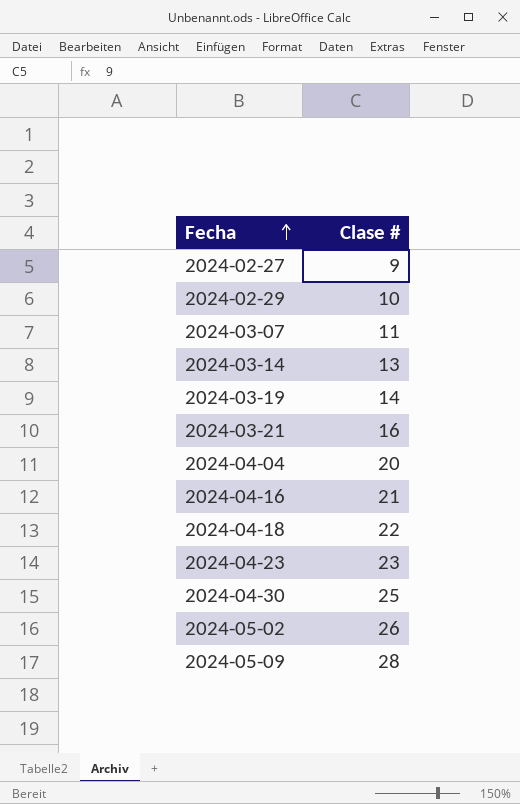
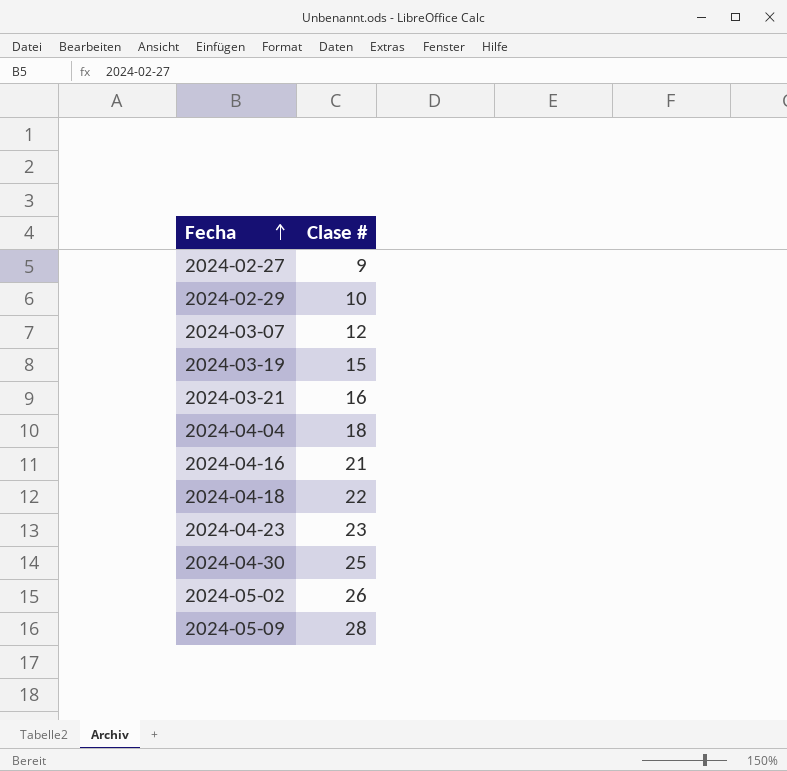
row 2024-03-14: 13 -> none
2024-03-07 | Clase #: 11 -> 12
2024-03-19 | Clase #: 14 -> 15
2024-04-04 | Clase #: 20 -> 18

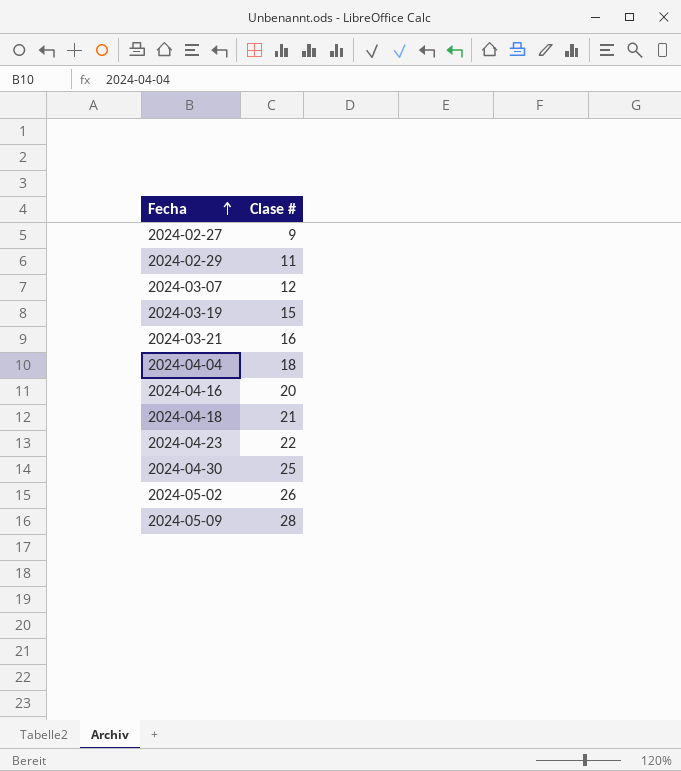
2024-02-29 | Clase #: 10 -> 11
2024-04-16 | Clase #: 21 -> 20
2024-04-18 | Clase #: 22 -> 21
2024-04-23 | Clase #: 23 -> 22

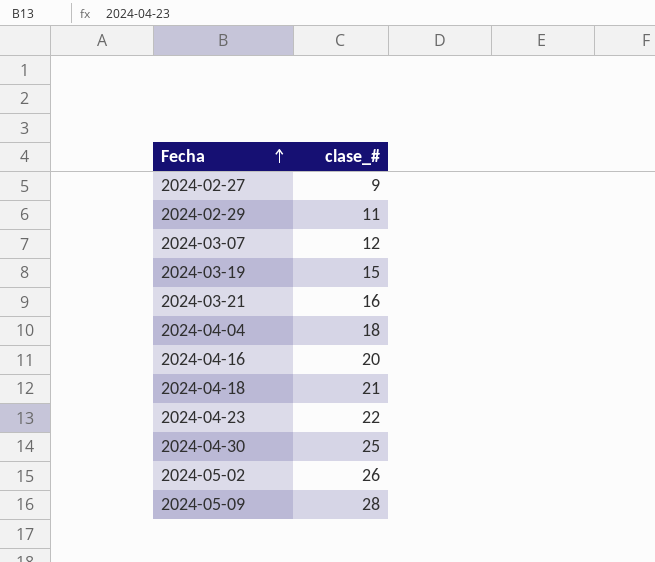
column name: Clase # -> clase_#

